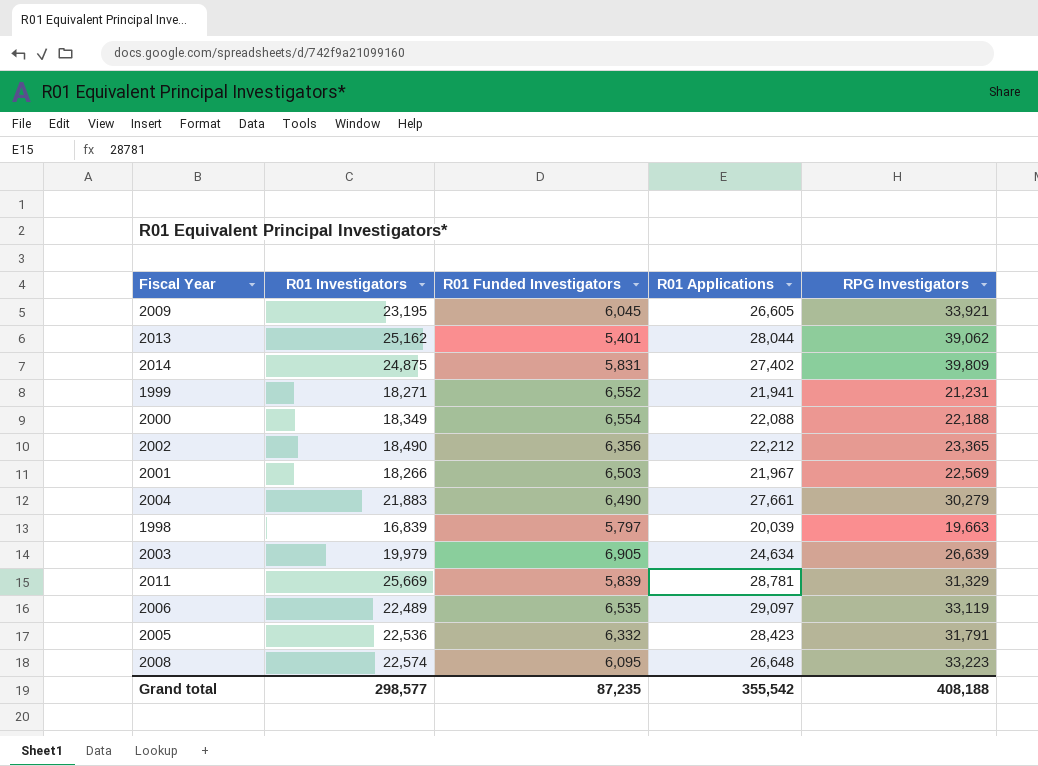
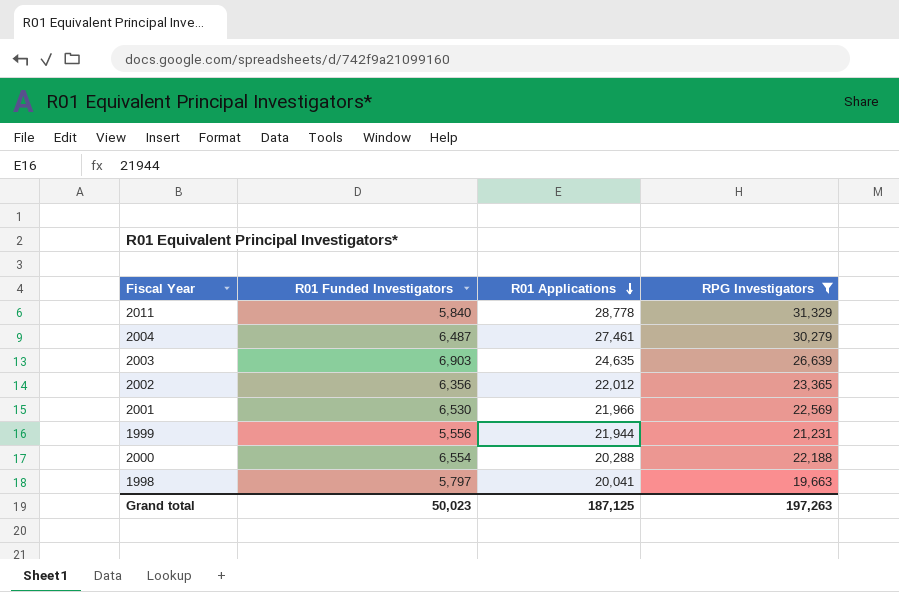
filter: none -> RPG Investigators <= 31,329
row order: none -> R01 Applications descending
column R01 Investigators | position: 2 -> none
2011 | R01 Funded Investigators: 5,839 -> 5,840
2011 | R01 Applications: 28,781 -> 28,778
2004 | R01 Funded Investigators: 6,490 -> 6,487
2004 | R01 Applications: 27,661 -> 27,461
2003 | R01 Funded Investigators: 6,905 -> 6,903
2003 | R01 Applications: 24,634 -> 24,635
2002 | R01 Applications: 22,212 -> 22,012
2001 | R01 Funded Investigators: 6,503 -> 6,530
2001 | R01 Applications: 21,967 -> 21,966
1999 | R01 Funded Investigators: 6,552 -> 5,556
1999 | R01 Applications: 21,941 -> 21,944
2000 | R01 Applications: 22,088 -> 20,288
1998 | R01 Applications: 20,039 -> 20,041
Grand total | R01 Funded Investigators: 87,235 -> 50,023
Grand total | R01 Applications: 355,542 -> 187,125
Grand total | RPG Investigators: 408,188 -> 197,263

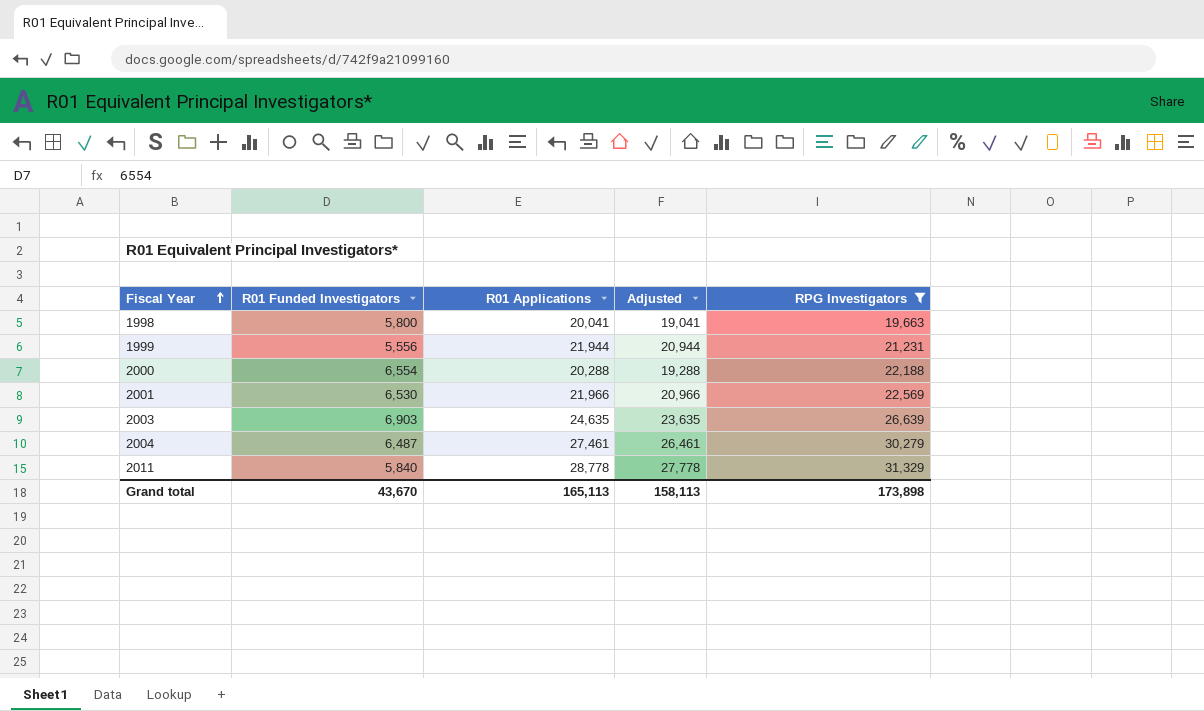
row order: R01 Applications descending -> Fiscal Year ascending
column Adjusted | formula: none -> [R01 Applications] - 1000
row 2002: 6,356 | 22,012 | 23,365 -> none
1998 | R01 Funded Investigators: 5,797 -> 5,800
Grand total | R01 Funded Investigators: 50,023 -> 43,670
Grand total | R01 Applications: 187,125 -> 165,113
Grand total | RPG Investigators: 197,263 -> 173,898

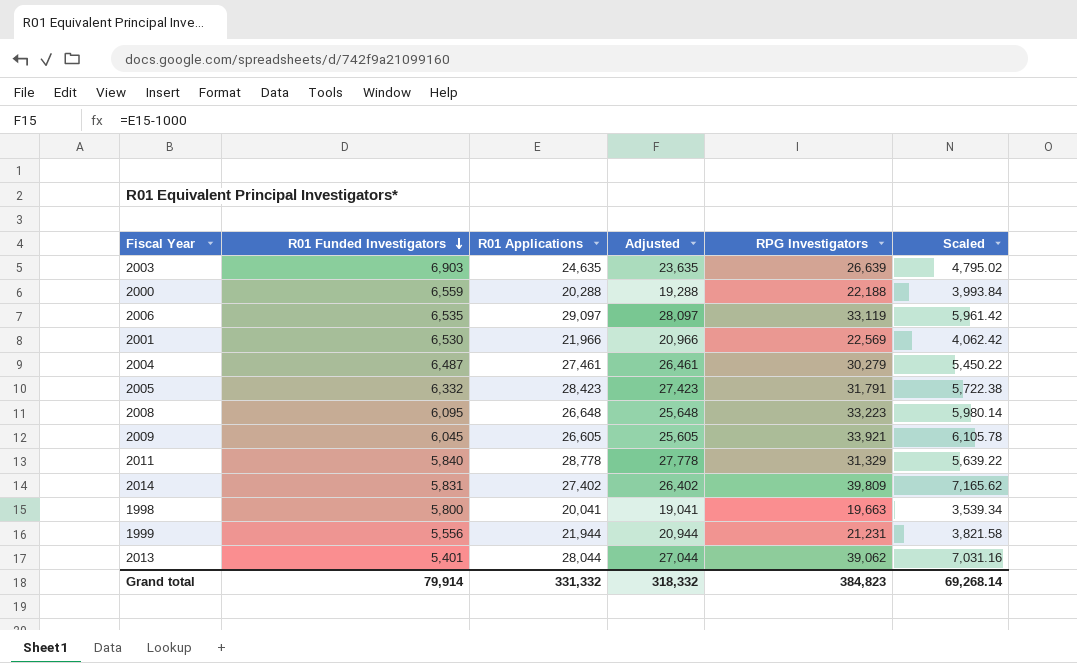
filter: RPG Investigators <= 31,329 -> none
row order: Fiscal Year ascending -> R01 Funded Investigators descending
column Scaled | formula: none -> [RPG Investigators] * 0.18
2000 | R01 Funded Investigators: 6,554 -> 6,559
Grand total | R01 Funded Investigators: 43,670 -> 79,914
Grand total | R01 Applications: 165,113 -> 331,332
Grand total | Adjusted: 158,113 -> 318,332
Grand total | RPG Investigators: 173,898 -> 384,823

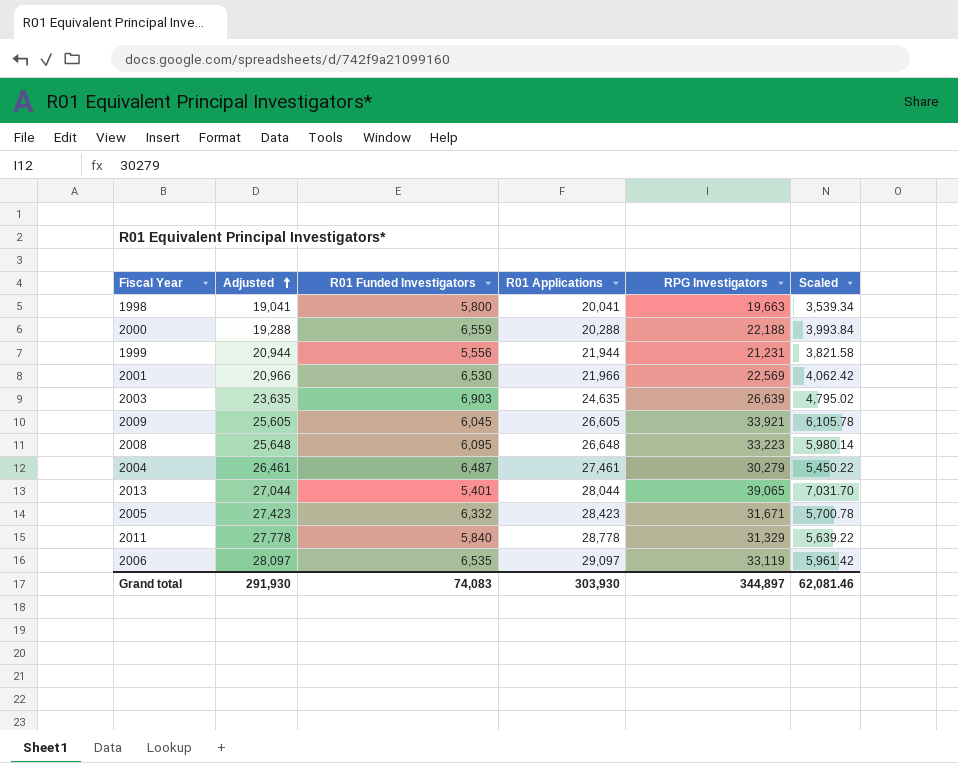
row order: R01 Funded Investigators descending -> Adjusted ascending
column Adjusted | position: 4 -> 2
row 2014: 5,831 | 27,402 | 26,402 | 39,809 | 7,165.62 -> none
2013 | RPG Investigators: 39,062 -> 39,065
2013 | Scaled: 7,031.16 -> 7,031.70
2005 | RPG Investigators: 31,791 -> 31,671
2005 | Scaled: 5,722.38 -> 5,700.78
Grand total | Adjusted: 318,332 -> 291,930
Grand total | R01 Funded Investigators: 79,914 -> 74,083
Grand total | R01 Applications: 331,332 -> 303,930
Grand total | RPG Investigators: 384,823 -> 344,897
Grand total | Scaled: 69,268.14 -> 62,081.46

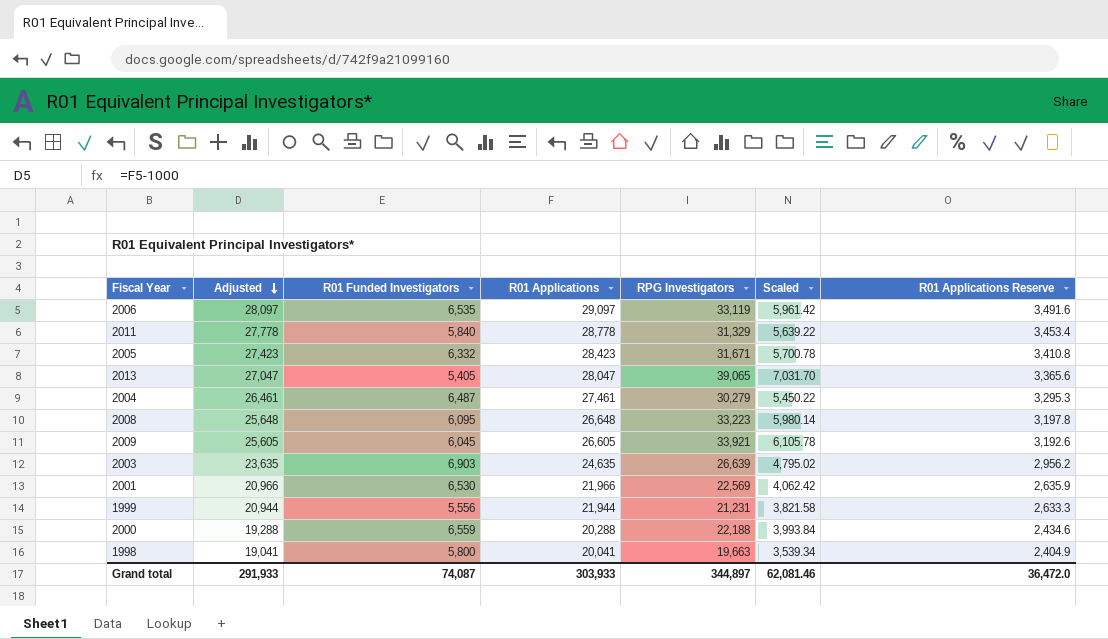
row order: Adjusted ascending -> Adjusted descending
column R01 Applications Reserve | formula: none -> [R01 Applications] * 0.12
2013 | Adjusted: 27,044 -> 27,047
2013 | R01 Funded Investigators: 5,401 -> 5,405
2013 | R01 Applications: 28,044 -> 28,047
Grand total | Adjusted: 291,930 -> 291,933
Grand total | R01 Funded Investigators: 74,083 -> 74,087
Grand total | R01 Applications: 303,930 -> 303,933

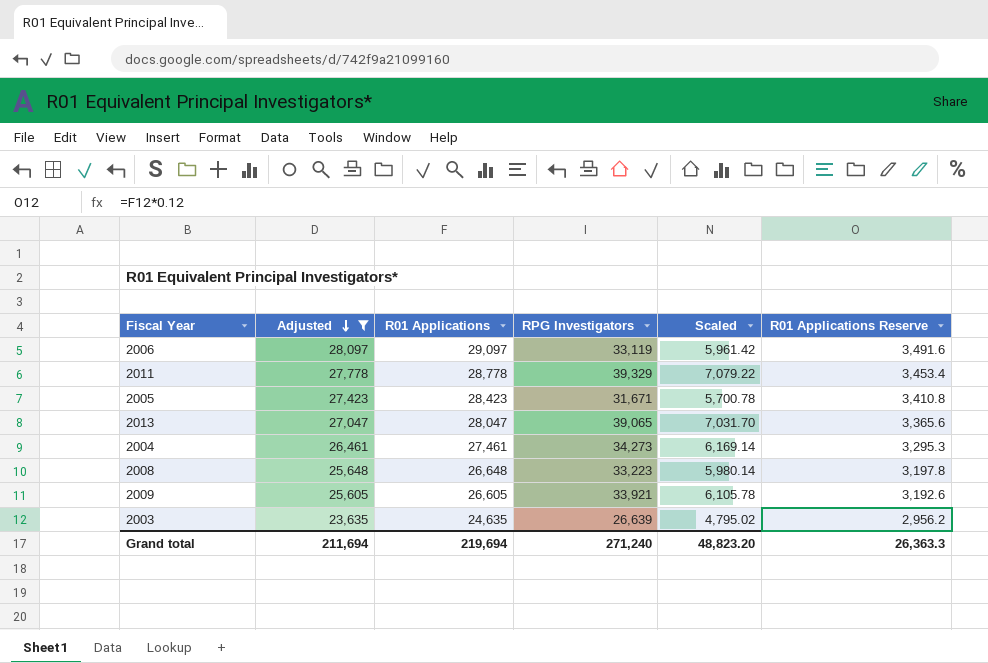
filter: none -> Adjusted >= 23,635
column R01 Funded Investigators | position: 3 -> none
2011 | RPG Investigators: 31,329 -> 39,329
2011 | Scaled: 5,639.22 -> 7,079.22
2004 | RPG Investigators: 30,279 -> 34,273
2004 | Scaled: 5,450.22 -> 6,169.14
Grand total | Adjusted: 291,933 -> 211,694
Grand total | R01 Applications: 303,933 -> 219,694
Grand total | RPG Investigators: 344,897 -> 271,240
Grand total | Scaled: 62,081.46 -> 48,823.20
Grand total | R01 Applications Reserve: 36,472.0 -> 26,363.3

